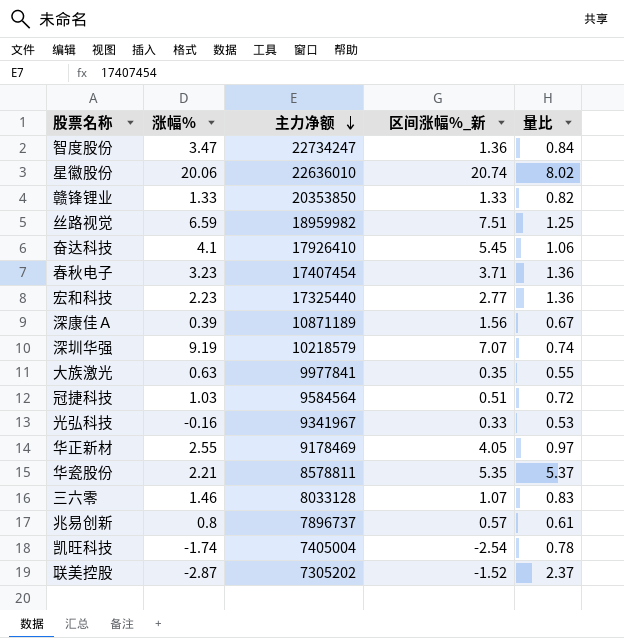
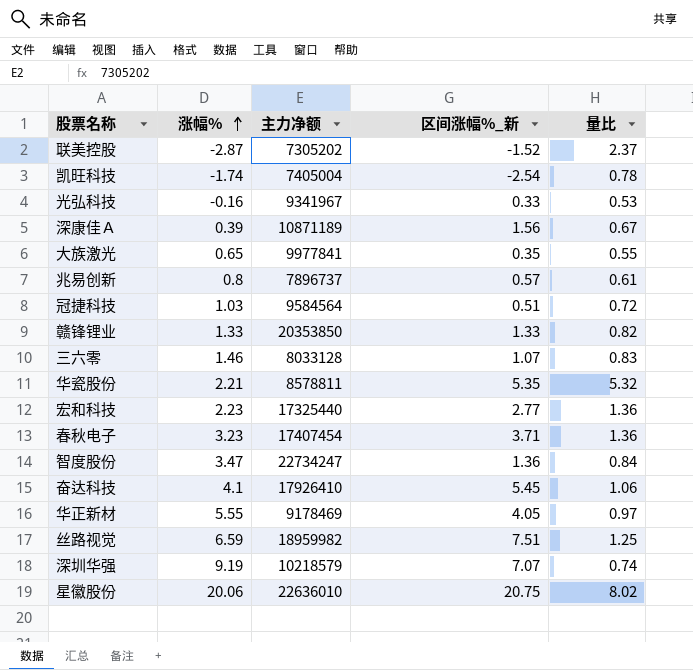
row order: 主力净额 descending -> 涨幅% ascending
大族激光 | 涨幅%: 0.63 -> 0.65
华瓷股份 | 量比: 5.37 -> 5.32
华正新材 | 涨幅%: 2.55 -> 5.55
星徽股份 | 区间涨幅%_新: 20.74 -> 20.75

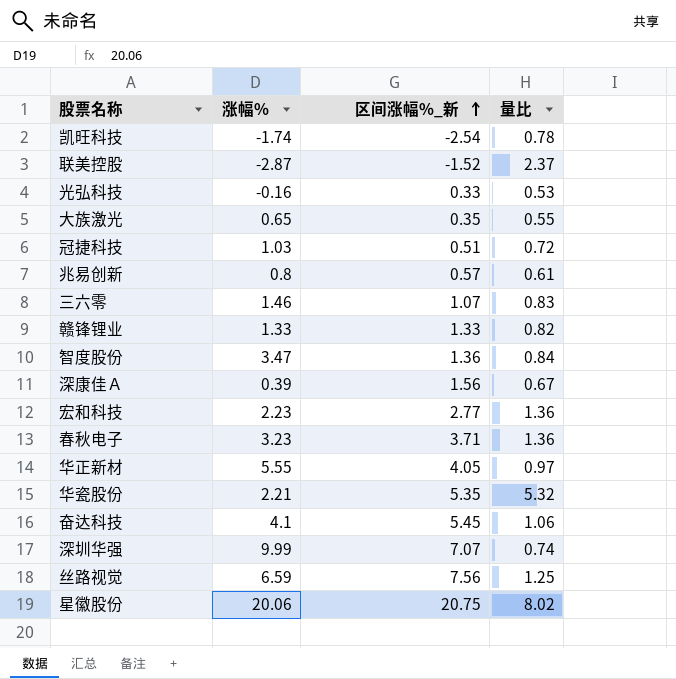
row order: 涨幅% ascending -> 区间涨幅%_新 ascending
column 主力净额 | position: 3 -> none
深圳华强 | 涨幅%: 9.19 -> 9.99
丝路视觉 | 区间涨幅%_新: 7.51 -> 7.56

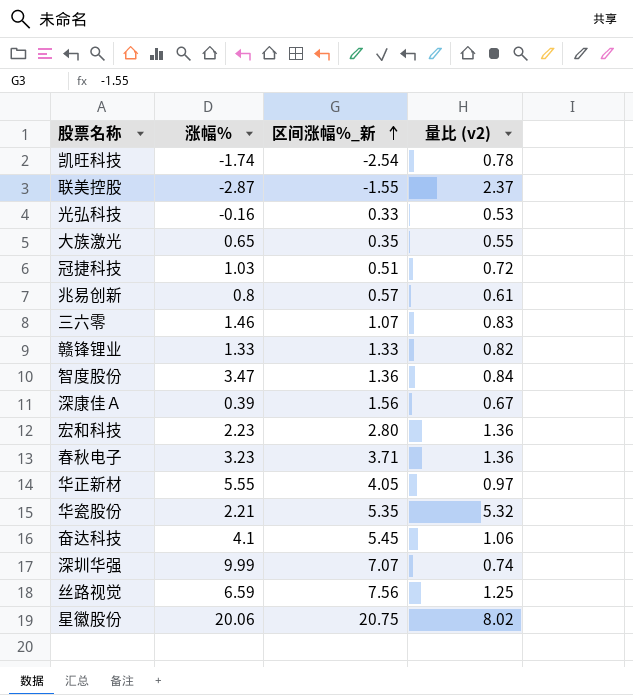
column name: 量比 -> 量比 (v2)
联美控股 | 区间涨幅%_新: -1.52 -> -1.55
宏和科技 | 区间涨幅%_新: 2.77 -> 2.80

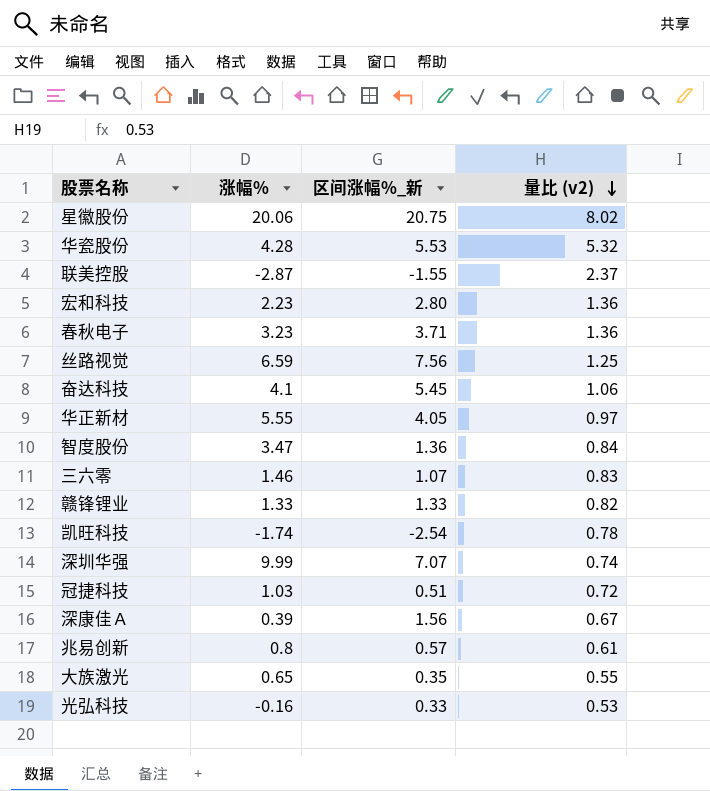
row order: 区间涨幅%_新 ascending -> 量比 (v2) descending
华瓷股份 | 涨幅%: 2.21 -> 4.28
华瓷股份 | 区间涨幅%_新: 5.35 -> 5.53

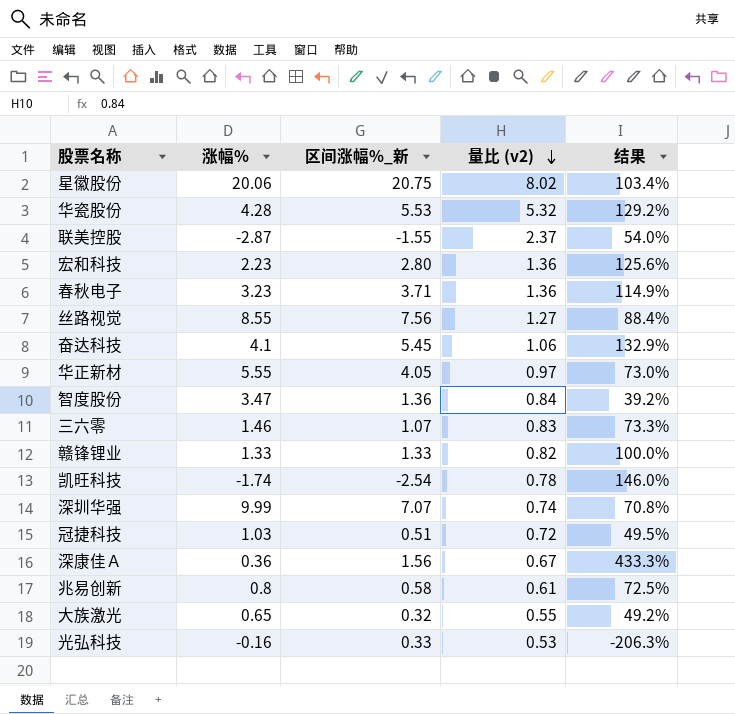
column 结果 | formula: none -> [区间涨幅%_新] / [涨幅%]
丝路视觉 | 涨幅%: 6.59 -> 8.55
丝路视觉 | 量比 (v2): 1.25 -> 1.27
深康佳Ａ | 涨幅%: 0.39 -> 0.36
兆易创新 | 区间涨幅%_新: 0.57 -> 0.58
大族激光 | 区间涨幅%_新: 0.35 -> 0.32

